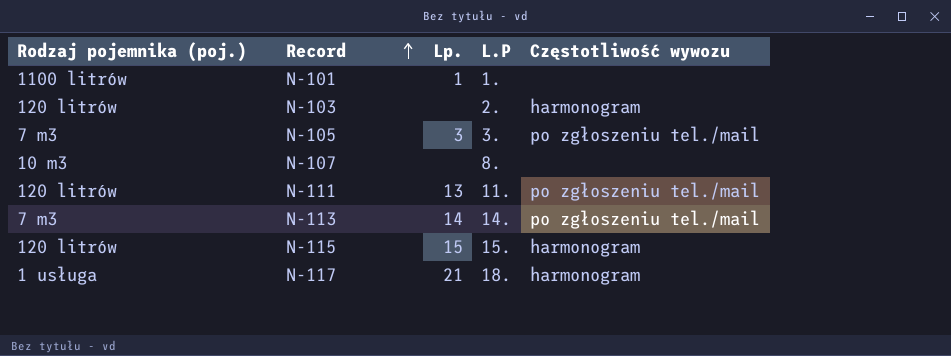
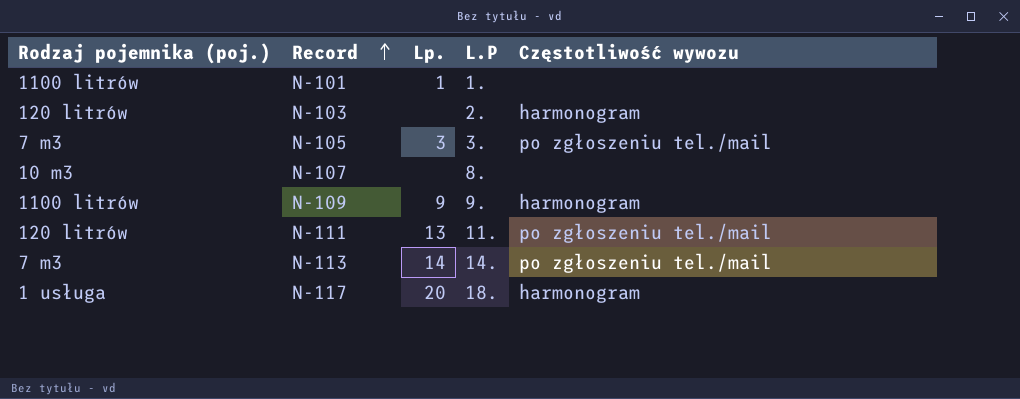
row N-115: 120 litrów | 15 | 15. | harmonogram -> none
row N-109: none -> 1100 litrów | 9 | 9. | harmonogram
N-117 | Lp.: 21 -> 20

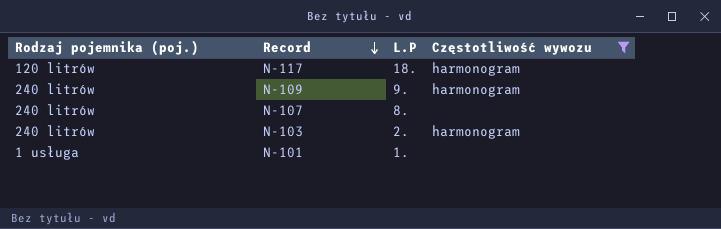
filter: none -> Częstotliwość wywozu != po zgłoszeniu tel./mail
row order: Record ascending -> Record descending
column Lp. | position: 3 -> none
N-117 | Rodzaj pojemnika (poj.): 1 usługa -> 120 litrów
N-109 | Rodzaj pojemnika (poj.): 1100 litrów -> 240 litrów
N-107 | Rodzaj pojemnika (poj.): 10 m3 -> 240 litrów
N-103 | Rodzaj pojemnika (poj.): 120 litrów -> 240 litrów
N-101 | Rodzaj pojemnika (poj.): 1100 litrów -> 1 usługa

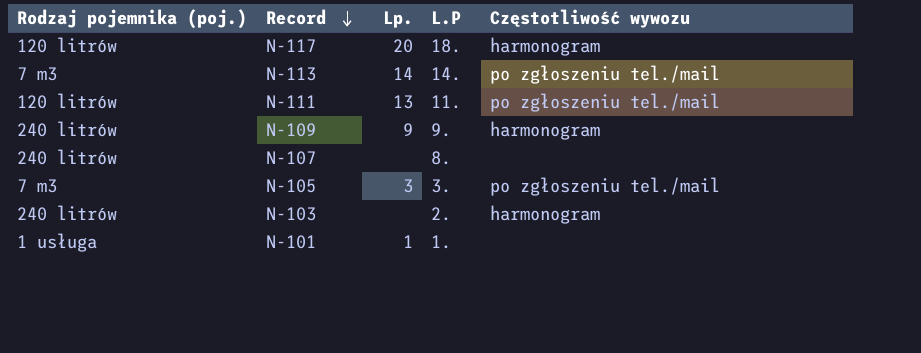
filter: Częstotliwość wywozu != po zgłoszeniu tel./mail -> none
column Lp. | position: none -> 3

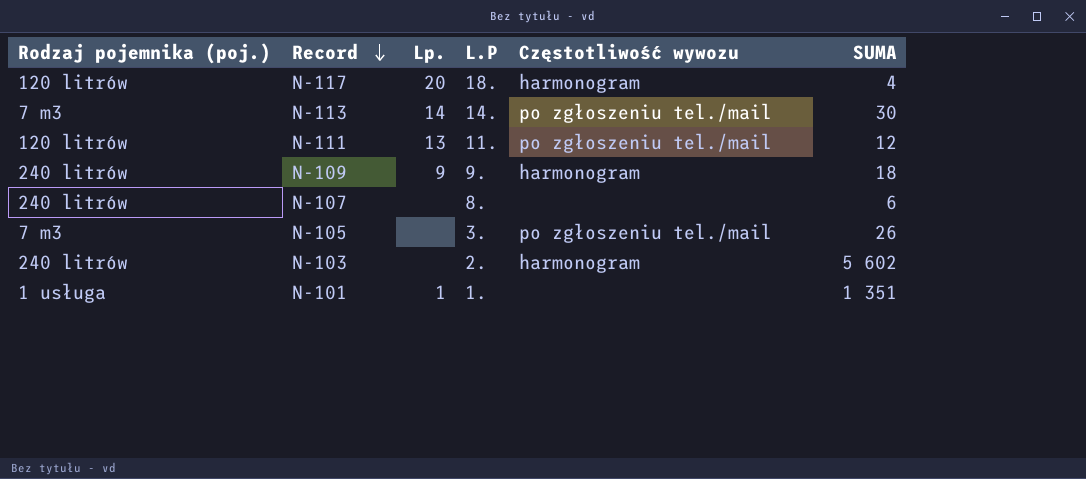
column SUMA | position: none -> 6
N-105 | Lp.: 3 -> none

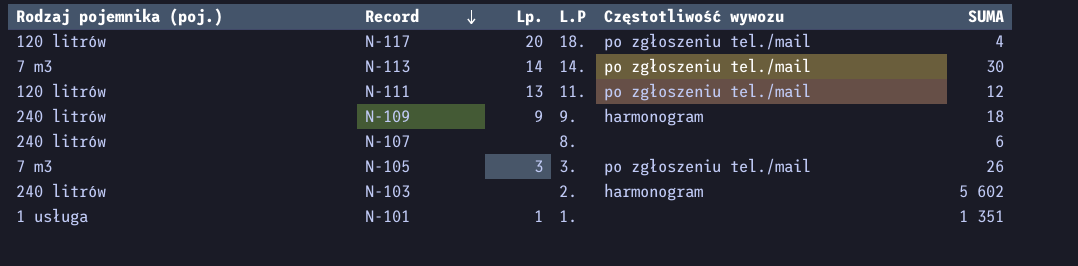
N-117 | Częstotliwość wywozu: harmonogram -> po zgłoszeniu tel./mail
N-105 | Lp.: none -> 3

